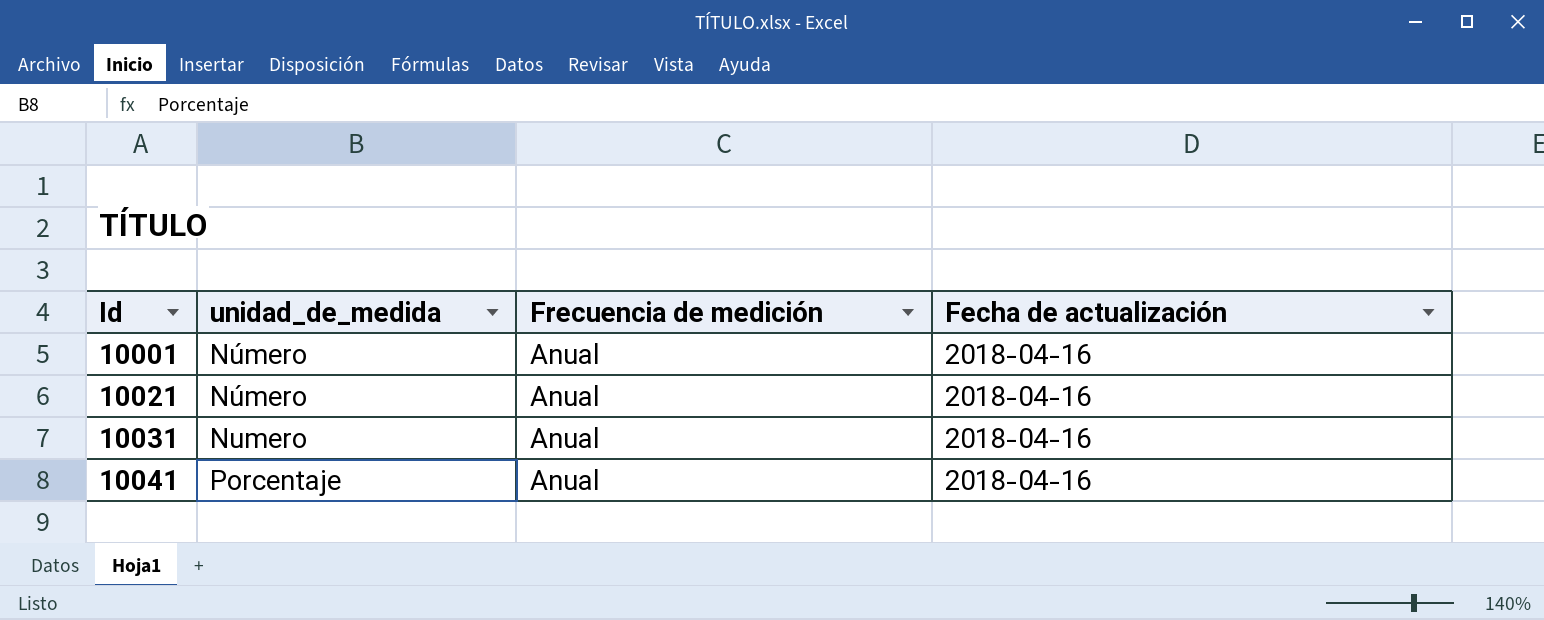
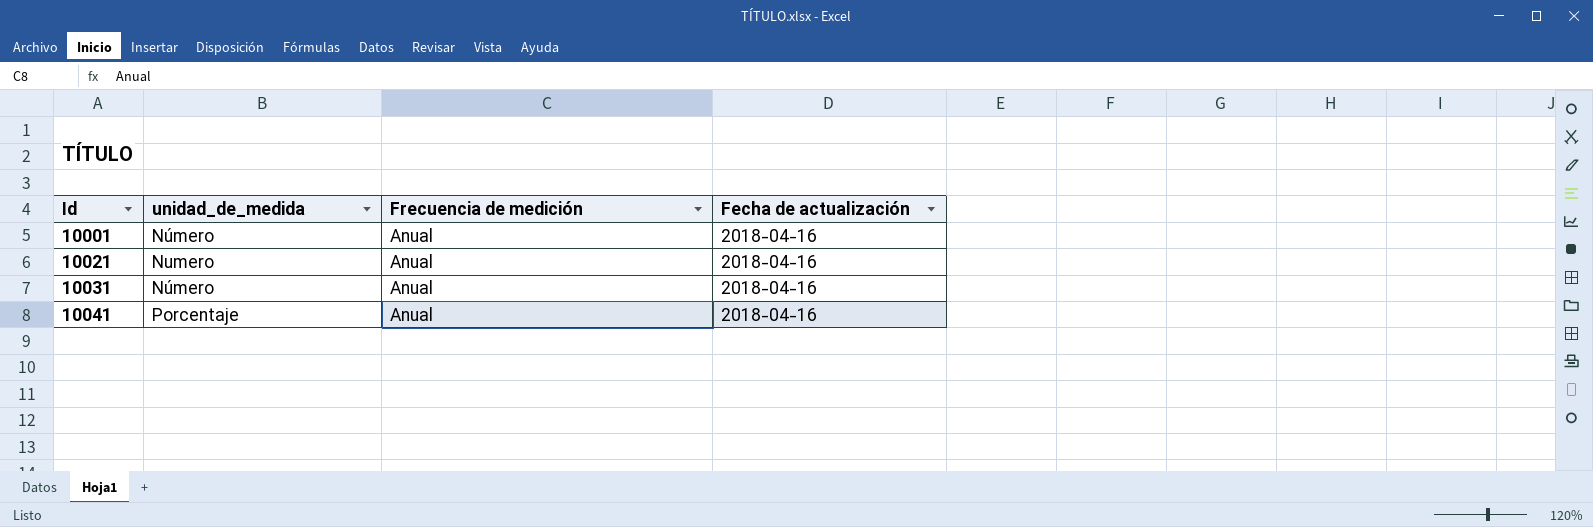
10021 | unidad_de_medida: Número -> Numero
10031 | unidad_de_medida: Numero -> Número

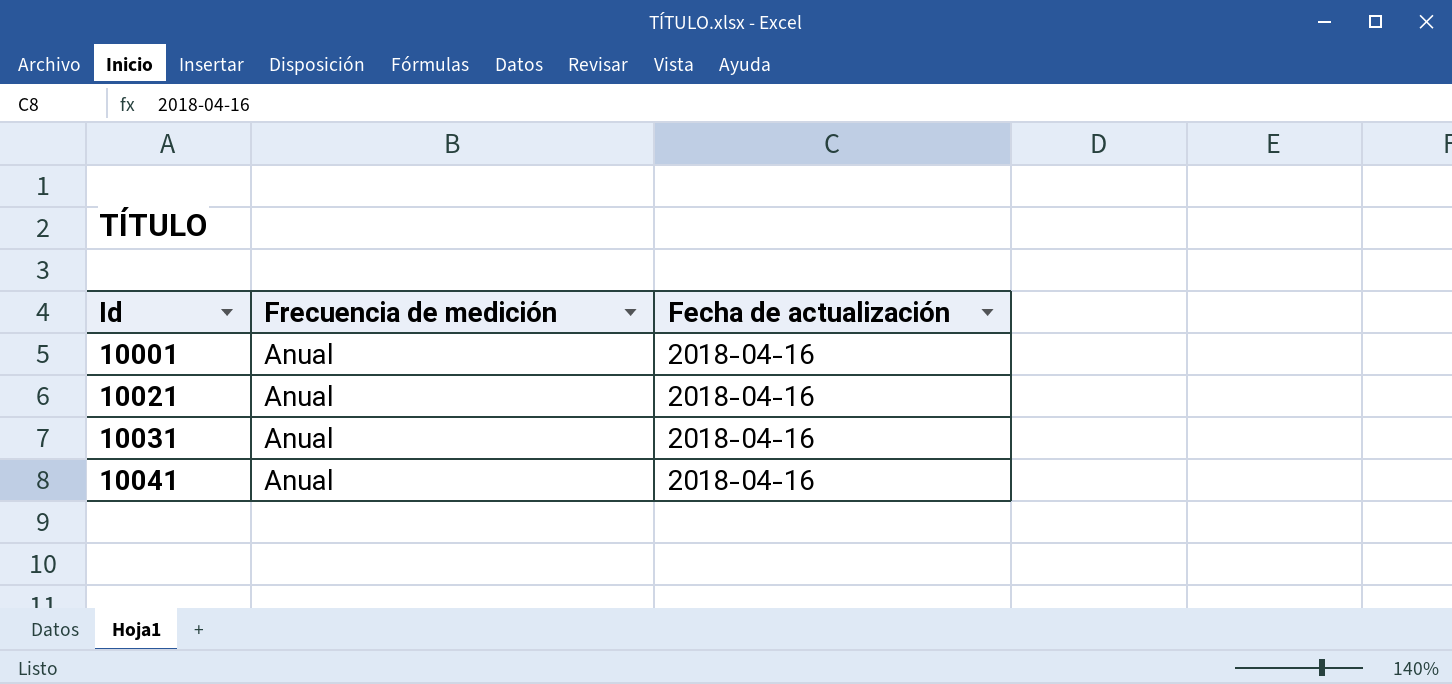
column unidad_de_medida | position: 2 -> none

